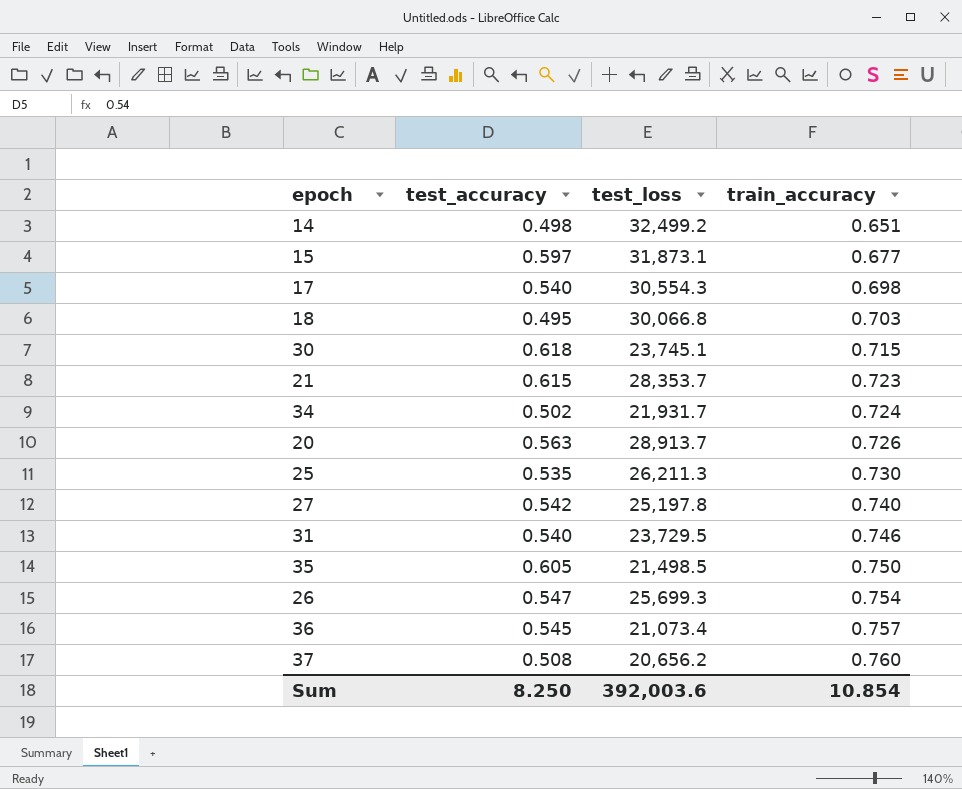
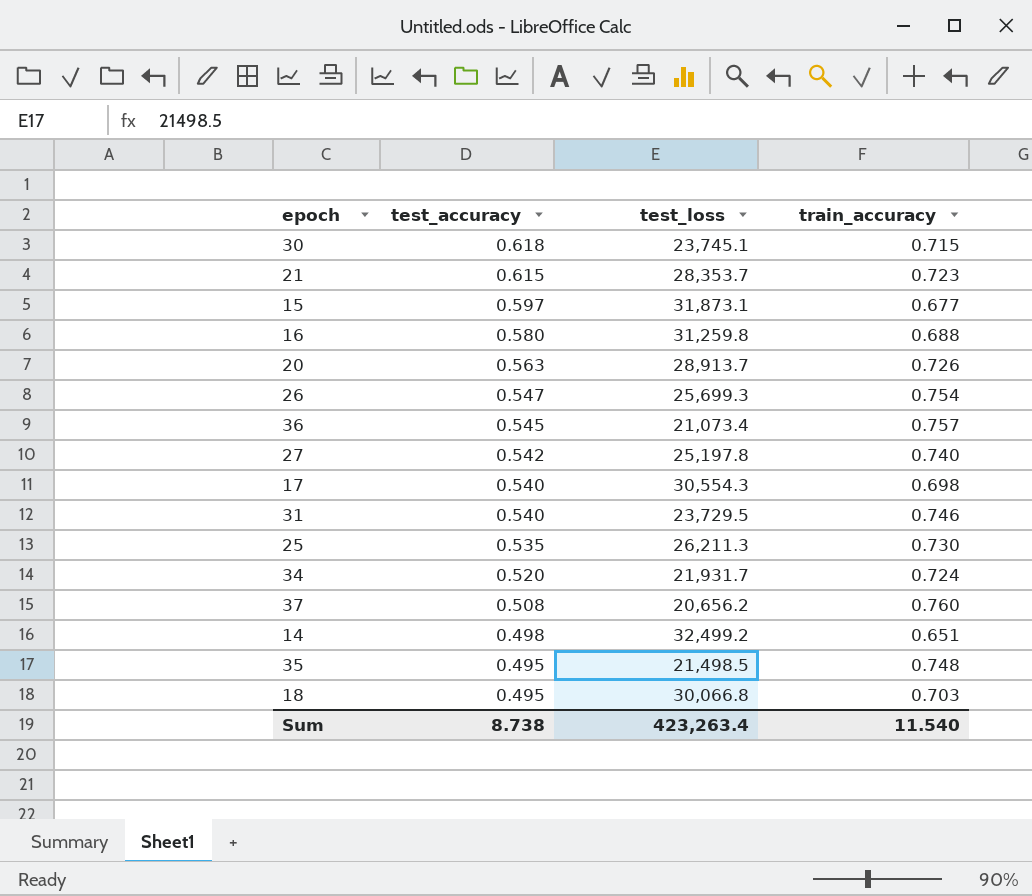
row order: train_accuracy ascending -> test_accuracy descending
row 16: none -> 0.580 | 31,259.8 | 0.688
34 | test_accuracy: 0.502 -> 0.520
35 | test_accuracy: 0.605 -> 0.495
35 | train_accuracy: 0.750 -> 0.748
Sum | test_accuracy: 8.250 -> 8.738
Sum | test_loss: 392,003.6 -> 423,263.4
Sum | train_accuracy: 10.854 -> 11.540

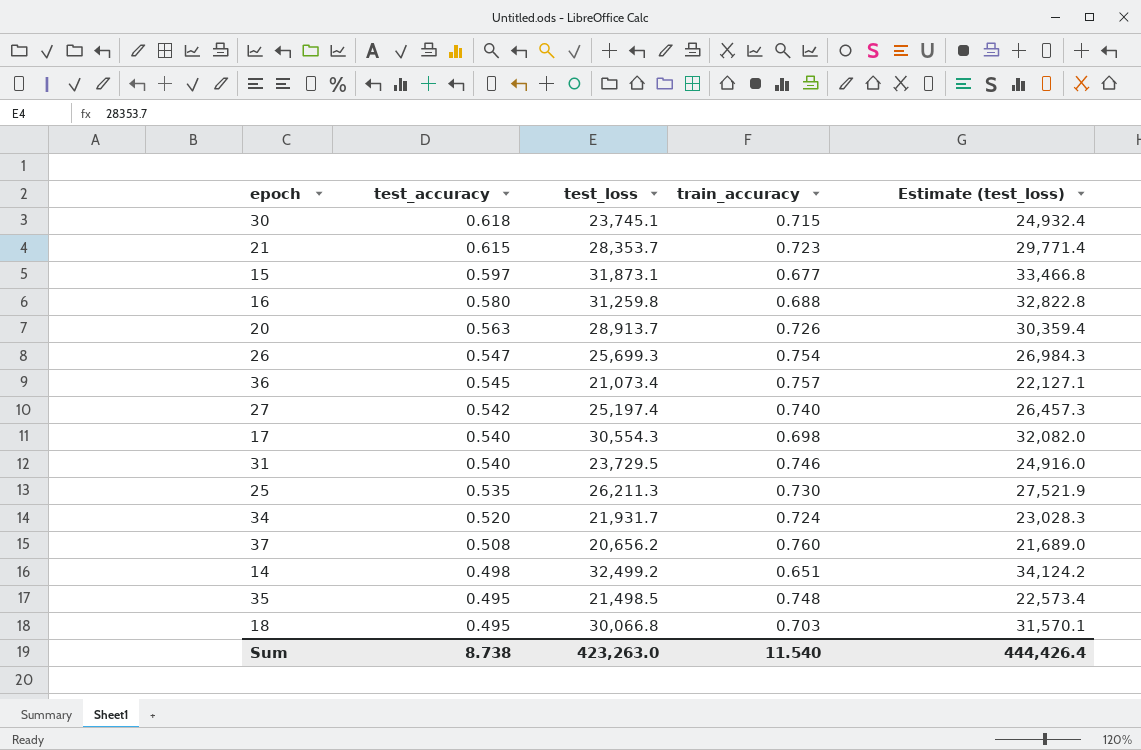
column Estimate (test_loss) | formula: none -> [test_loss] * 1.05
27 | test_loss: 25,197.8 -> 25,197.4
Sum | test_loss: 423,263.4 -> 423,263.0

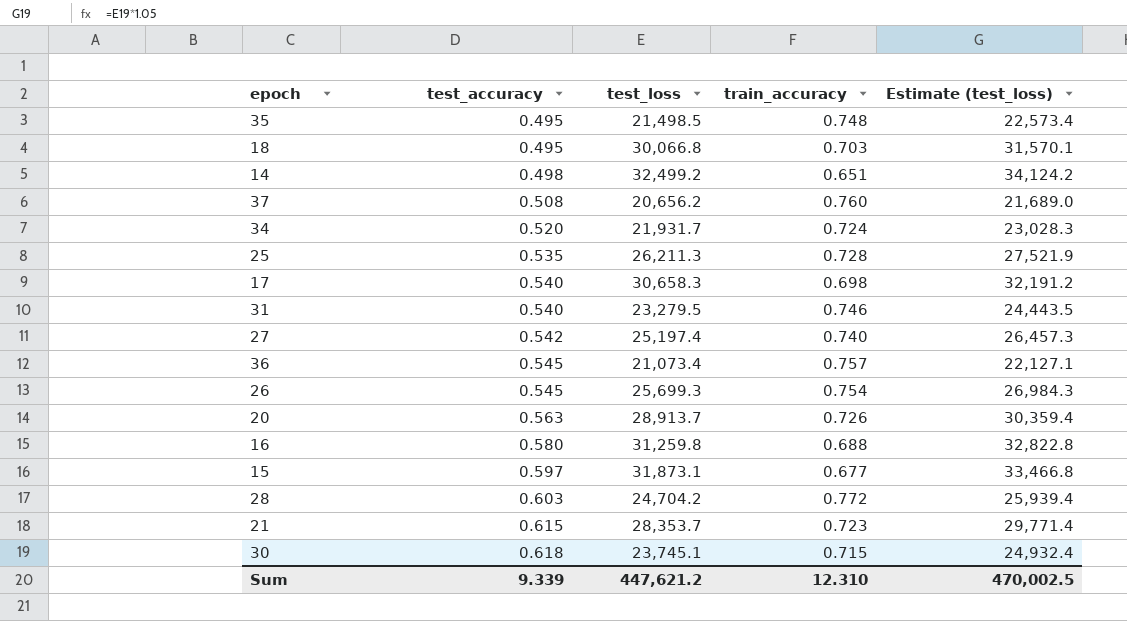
row order: test_accuracy descending -> test_accuracy ascending
25 | train_accuracy: 0.730 -> 0.728
17 | test_loss: 30,554.3 -> 30,658.3
17 | Estimate (test_loss): 32,082.0 -> 32,191.2
31 | test_loss: 23,729.5 -> 23,279.5
31 | Estimate (test_loss): 24,916.0 -> 24,443.5
26 | test_accuracy: 0.547 -> 0.545
row 28: none -> 0.603 | 24,704.2 | 0.772 | 25,939.4
Sum | test_accuracy: 8.738 -> 9.339
Sum | test_loss: 423,263.0 -> 447,621.2
Sum | train_accuracy: 11.540 -> 12.310
Sum | Estimate (test_loss): 444,426.4 -> 470,002.5

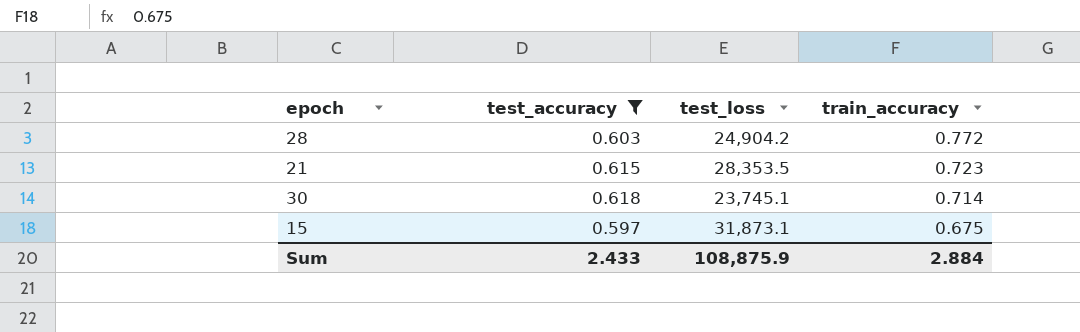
filter: none -> test_accuracy >= 0.597
row order: test_accuracy ascending -> train_accuracy descending
column Estimate (test_loss) | formula: [test_loss] * 1.05 -> none
28 | test_loss: 24,704.2 -> 24,904.2
21 | test_loss: 28,353.7 -> 28,353.5
30 | train_accuracy: 0.715 -> 0.714
15 | train_accuracy: 0.677 -> 0.675
Sum | test_accuracy: 9.339 -> 2.433
Sum | test_loss: 447,621.2 -> 108,875.9
Sum | train_accuracy: 12.310 -> 2.884

